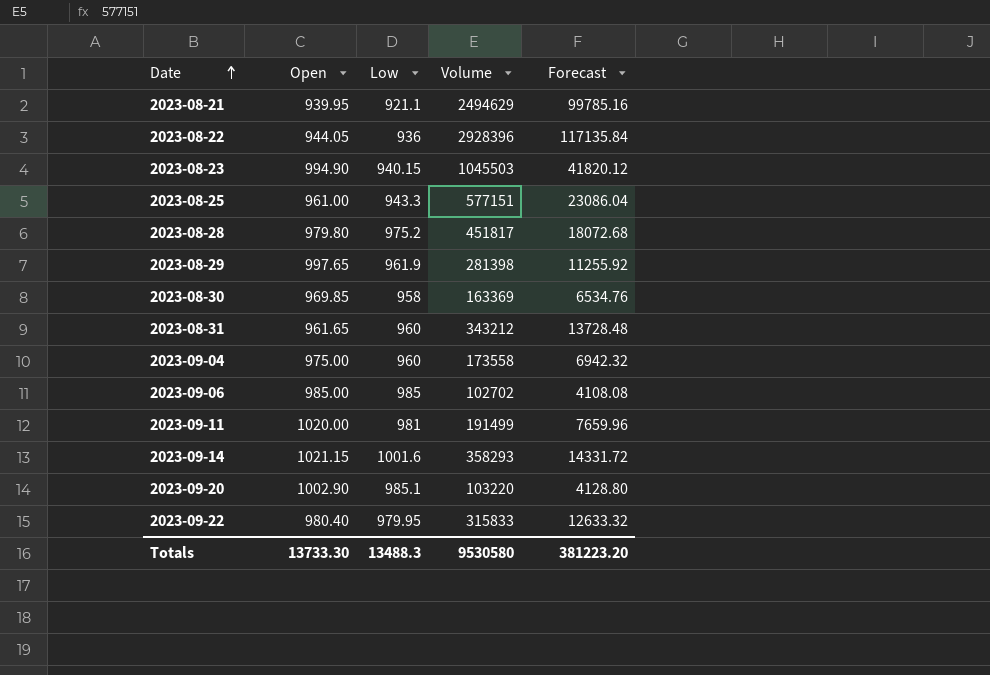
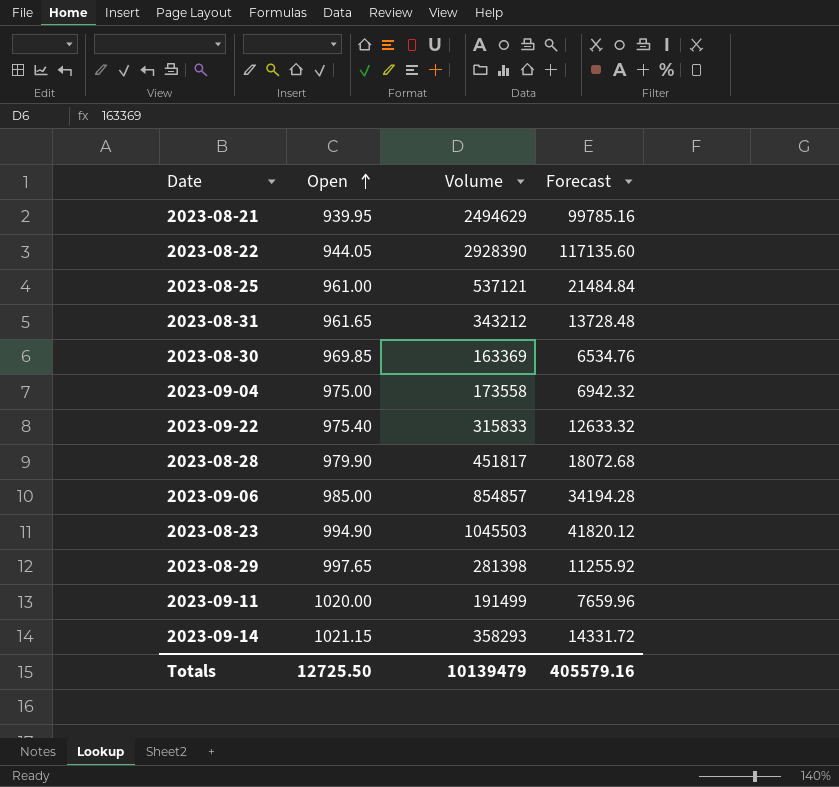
row order: Date ascending -> Open ascending
column Low | position: 3 -> none
row 2023-09-20: 1002.90 | 985.1 | 103220 | 4128.80 -> none
2023-08-22 | Volume: 2928396 -> 2928390
2023-08-22 | Forecast: 117135.84 -> 117135.60
2023-08-25 | Volume: 577151 -> 537121
2023-08-25 | Forecast: 23086.04 -> 21484.84
2023-09-22 | Open: 980.40 -> 975.40
2023-08-28 | Open: 979.80 -> 979.90
2023-09-06 | Volume: 102702 -> 854857
2023-09-06 | Forecast: 4108.08 -> 34194.28
Totals | Open: 13733.30 -> 12725.50
Totals | Volume: 9530580 -> 10139479
Totals | Forecast: 381223.20 -> 405579.16

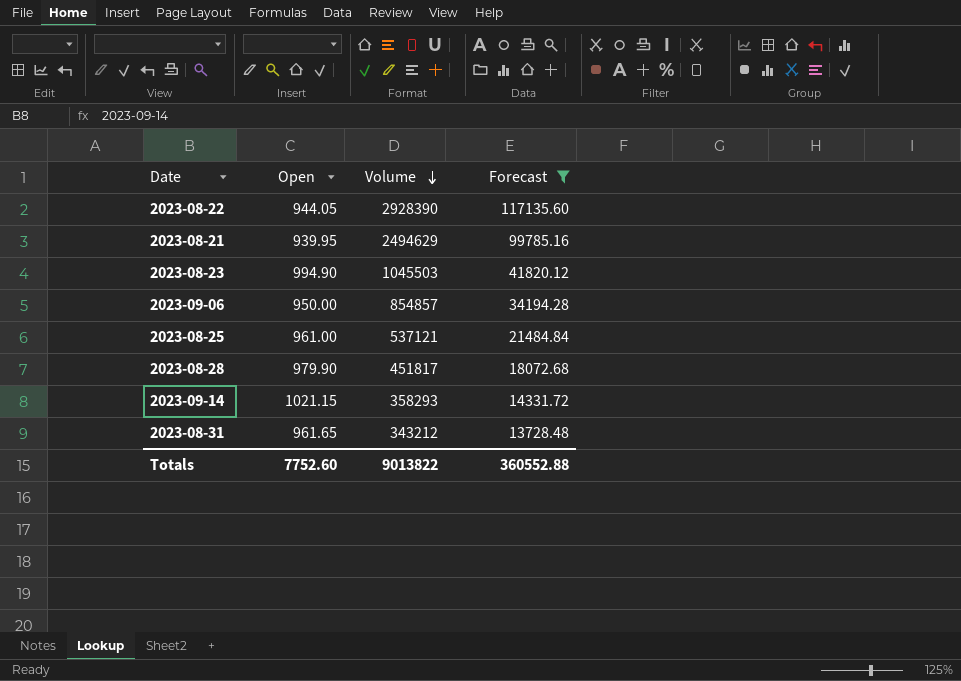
filter: none -> Forecast >= 13728.48
row order: Open ascending -> Volume descending
2023-09-06 | Open: 985.00 -> 950.00
Totals | Open: 12725.50 -> 7752.60
Totals | Volume: 10139479 -> 9013822
Totals | Forecast: 405579.16 -> 360552.88

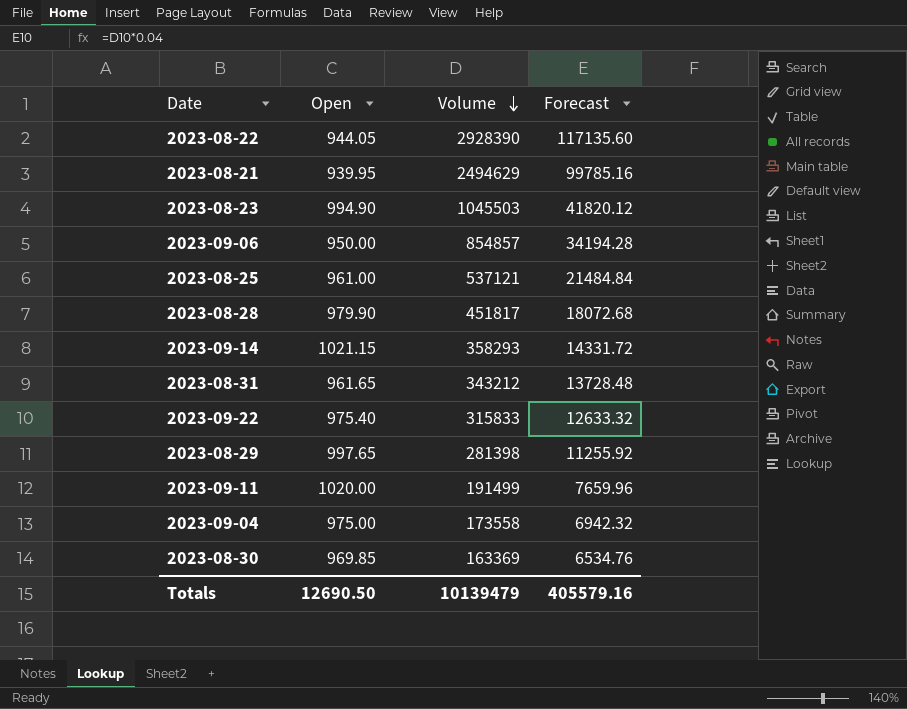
filter: Forecast >= 13728.48 -> none
Totals | Open: 7752.60 -> 12690.50
Totals | Volume: 9013822 -> 10139479
Totals | Forecast: 360552.88 -> 405579.16

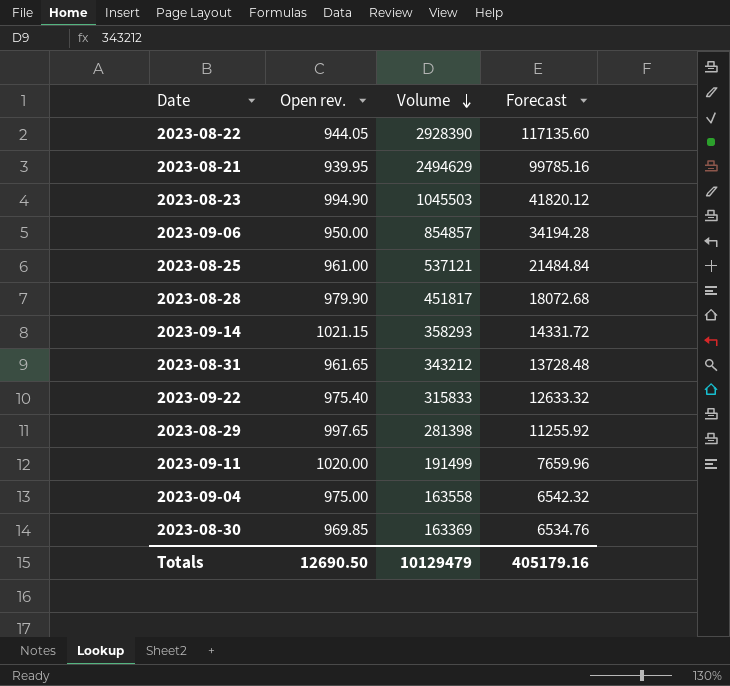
column name: Open -> Open rev.
2023-09-04 | Volume: 173558 -> 163558
2023-09-04 | Forecast: 6942.32 -> 6542.32
Totals | Volume: 10139479 -> 10129479
Totals | Forecast: 405579.16 -> 405179.16

